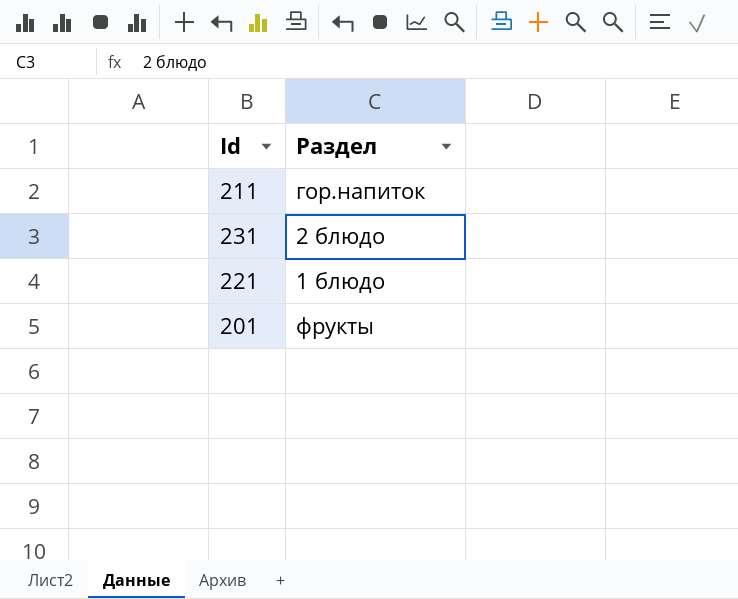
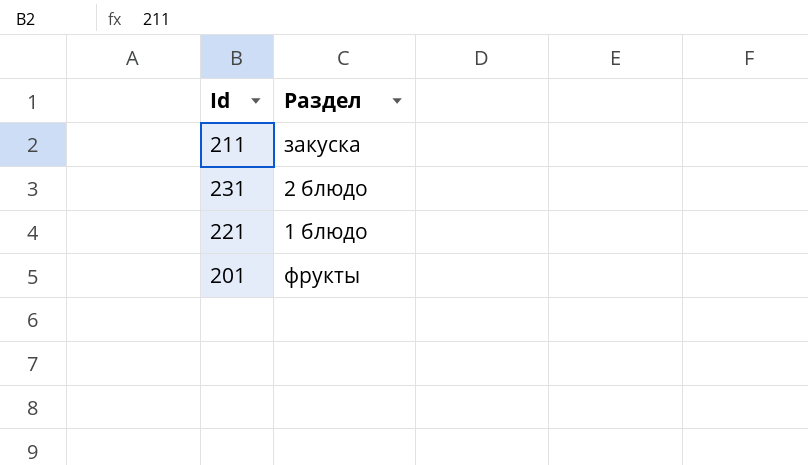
211 | Раздел: гор.напиток -> закуска

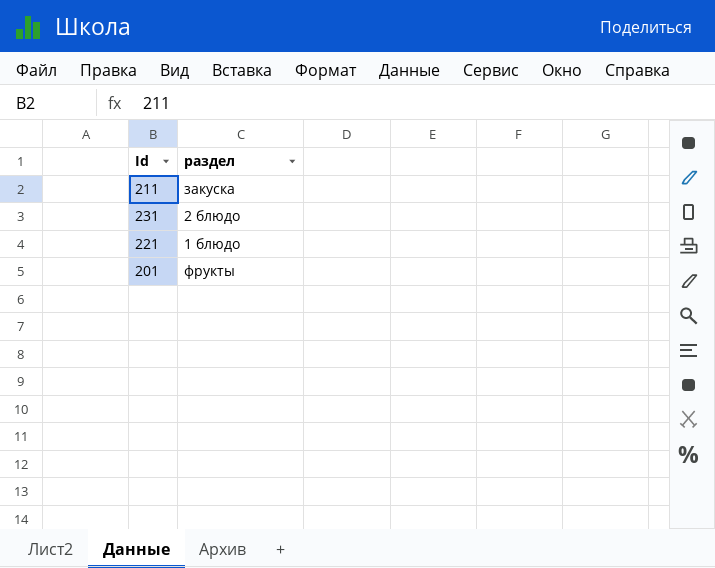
column name: Раздел -> раздел

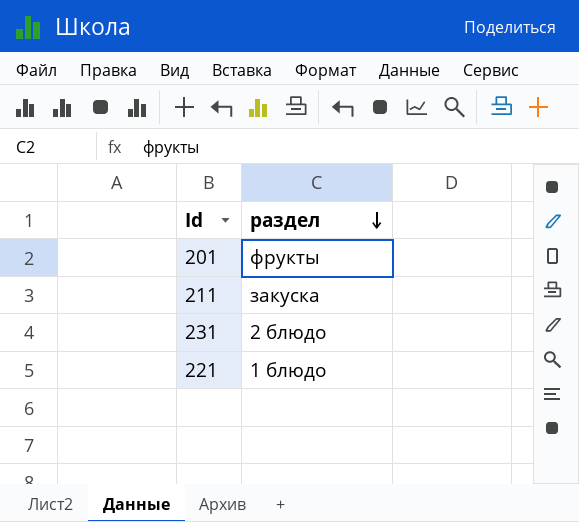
row order: none -> раздел descending

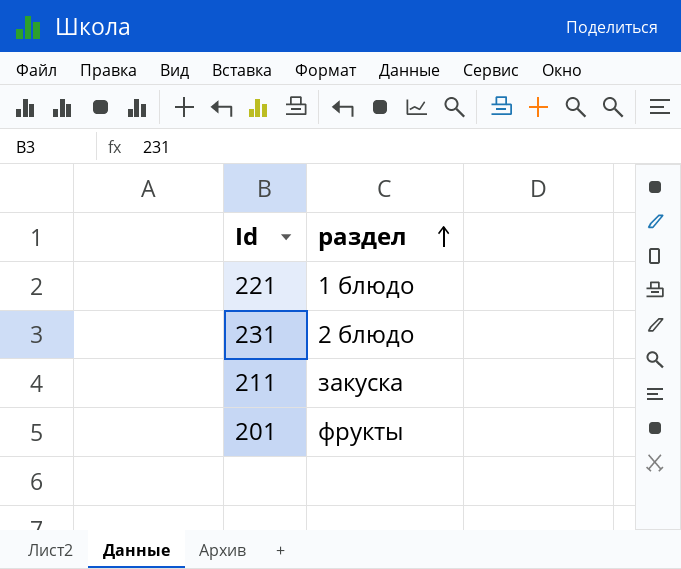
row order: раздел descending -> раздел ascending

